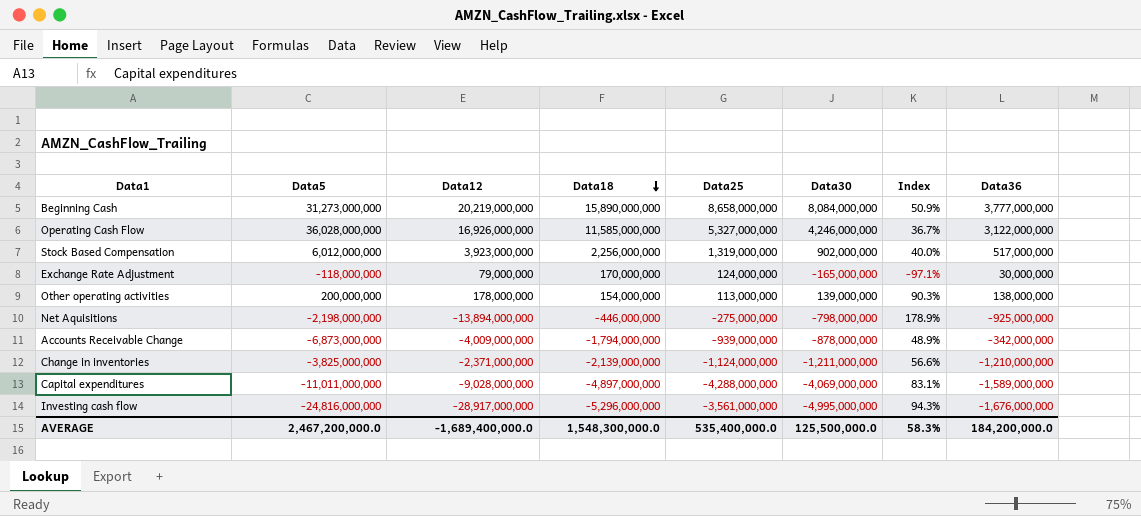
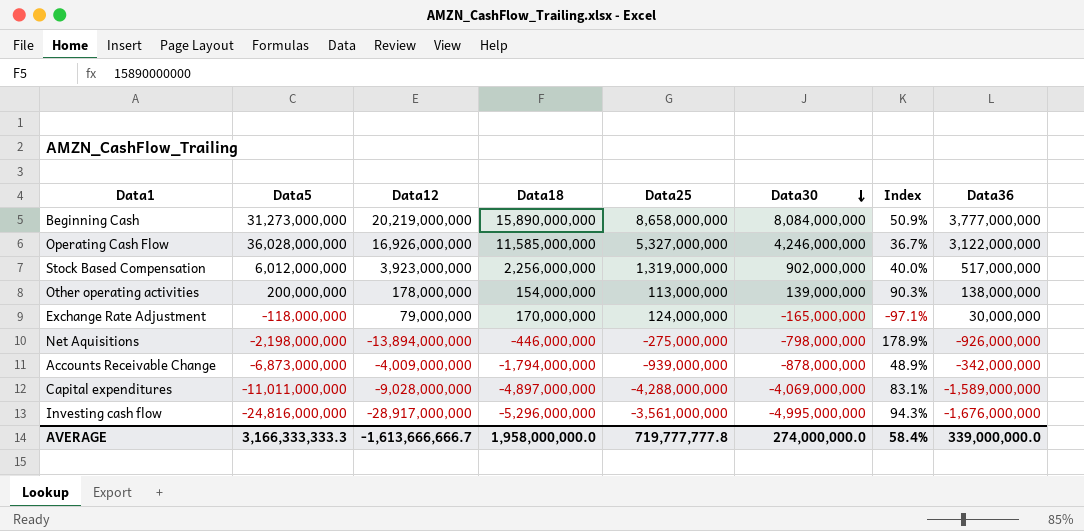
row order: Data18 descending -> Data30 descending
row Change in inventories: -3,825,000,000 | -2,371,000,000 | -2,139,000,000 | -1,124,000,000 | -1,211,000,000 | 56.6% | -1,210,000,000 -> none
Net Aquisitions | Data36: -925,000,000 -> -926,000,000
AVERAGE | Data5: 2,467,200,000.0 -> 3,166,333,333.3
AVERAGE | Data12: -1,689,400,000.0 -> -1,613,666,666.7
AVERAGE | Data18: 1,548,300,000.0 -> 1,958,000,000.0
AVERAGE | Data25: 535,400,000.0 -> 719,777,777.8
AVERAGE | Data30: 125,500,000.0 -> 274,000,000.0
AVERAGE | Index: 58.3% -> 58.4%
AVERAGE | Data36: 184,200,000.0 -> 339,000,000.0

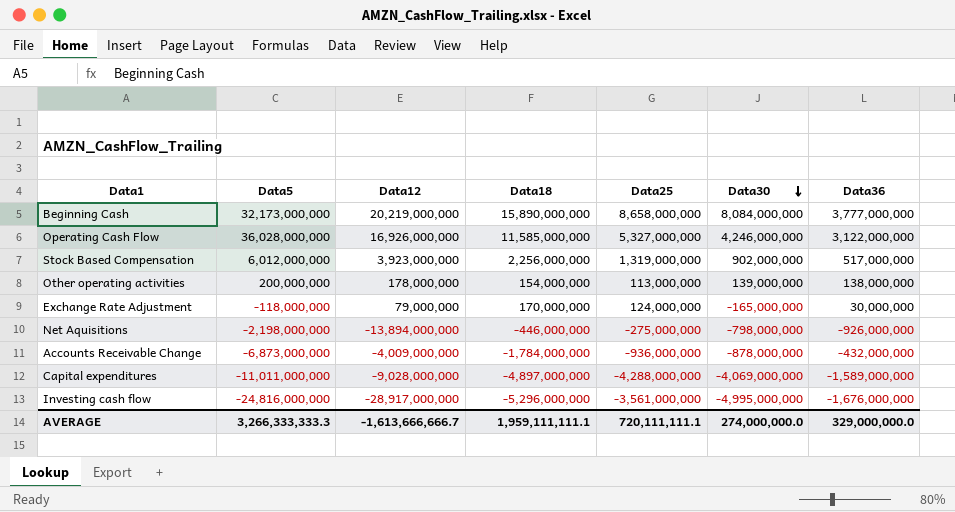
column Index | formula: [Data30] / [Data18] -> none
Beginning Cash | Data5: 31,273,000,000 -> 32,173,000,000
Accounts Receivable Change | Data18: -1,794,000,000 -> -1,784,000,000
Accounts Receivable Change | Data25: -939,000,000 -> -936,000,000
Accounts Receivable Change | Data36: -342,000,000 -> -432,000,000
AVERAGE | Data5: 3,166,333,333.3 -> 3,266,333,333.3
AVERAGE | Data18: 1,958,000,000.0 -> 1,959,111,111.1
AVERAGE | Data25: 719,777,777.8 -> 720,111,111.1
AVERAGE | Data36: 339,000,000.0 -> 329,000,000.0

